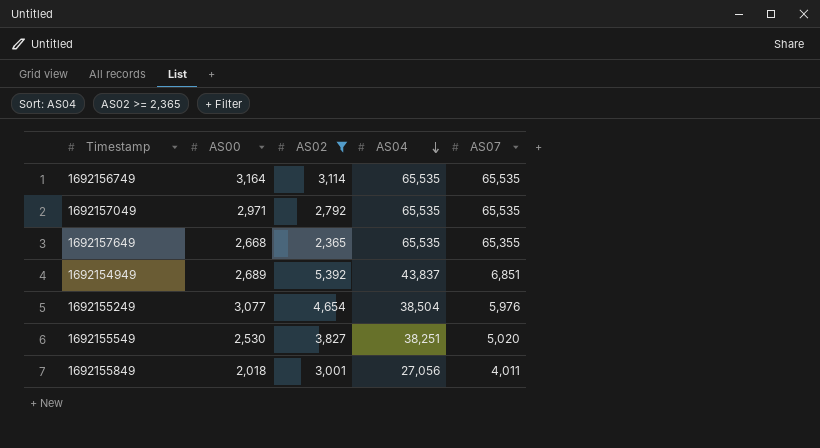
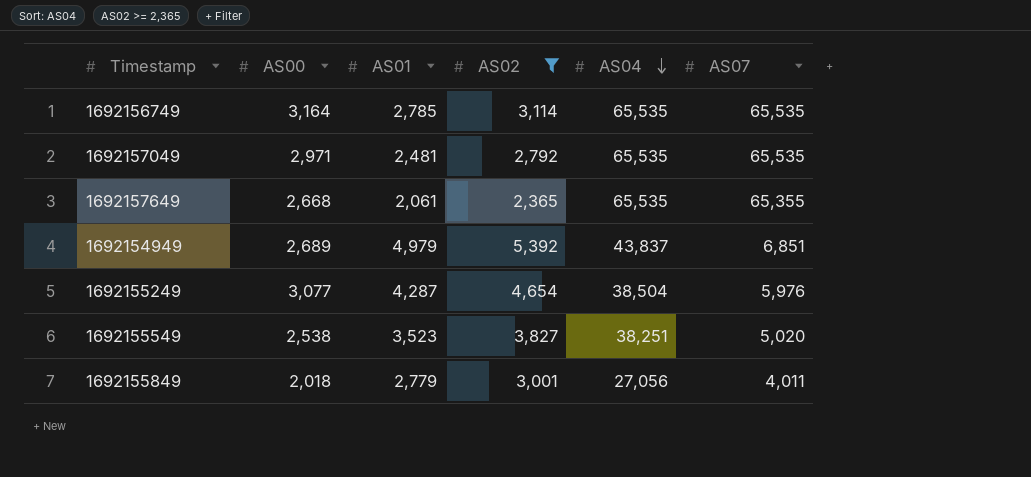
column AS01 | position: none -> 3
1692155549 | AS00: 2,530 -> 2,538

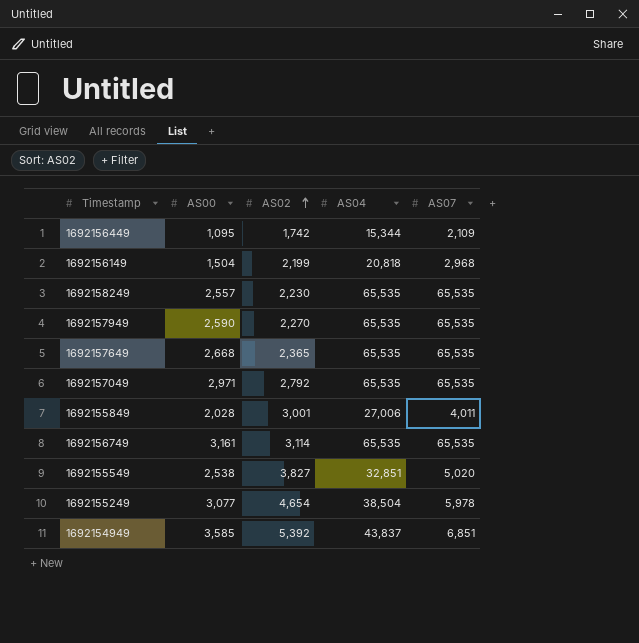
filter: AS02 >= 2,365 -> none
row order: AS04 descending -> AS02 ascending
column AS01 | position: 3 -> none
1692157649 | AS07: 65,355 -> 65,535
1692155849 | AS00: 2,018 -> 2,028
1692155849 | AS04: 27,056 -> 27,006
1692156749 | AS00: 3,164 -> 3,161
1692155549 | AS04: 38,251 -> 32,851
1692155249 | AS07: 5,976 -> 5,978
1692154949 | AS00: 2,689 -> 3,585

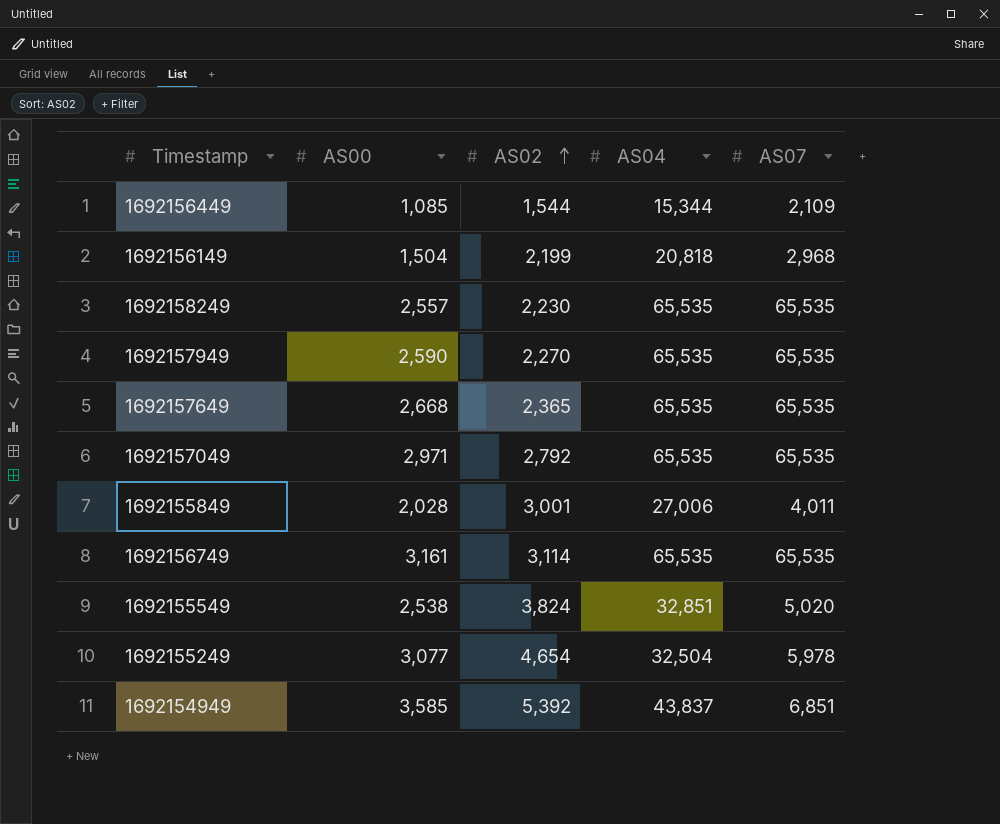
1692156449 | AS00: 1,095 -> 1,085
1692156449 | AS02: 1,742 -> 1,544
1692155549 | AS02: 3,827 -> 3,824
1692155249 | AS04: 38,504 -> 32,504

